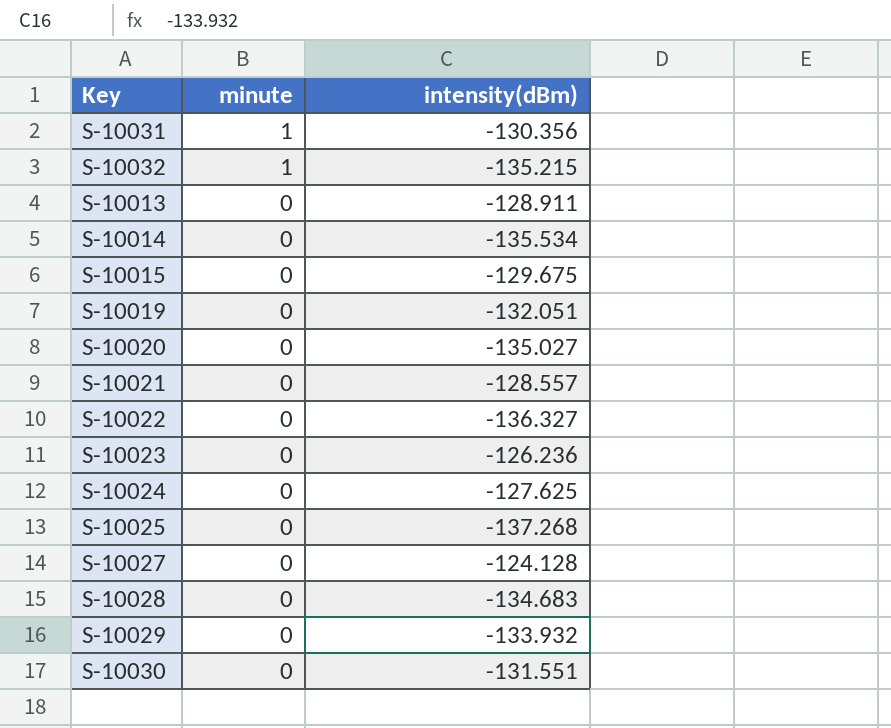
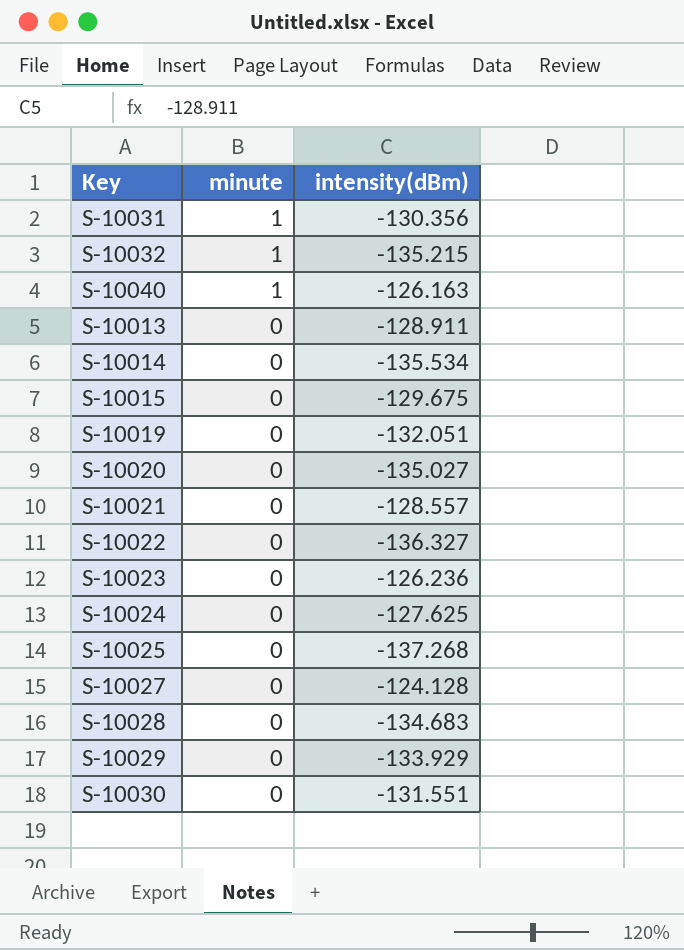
row S-10040: none -> 1 | -126.163
S-10029 | intensity(dBm): -133.932 -> -133.929

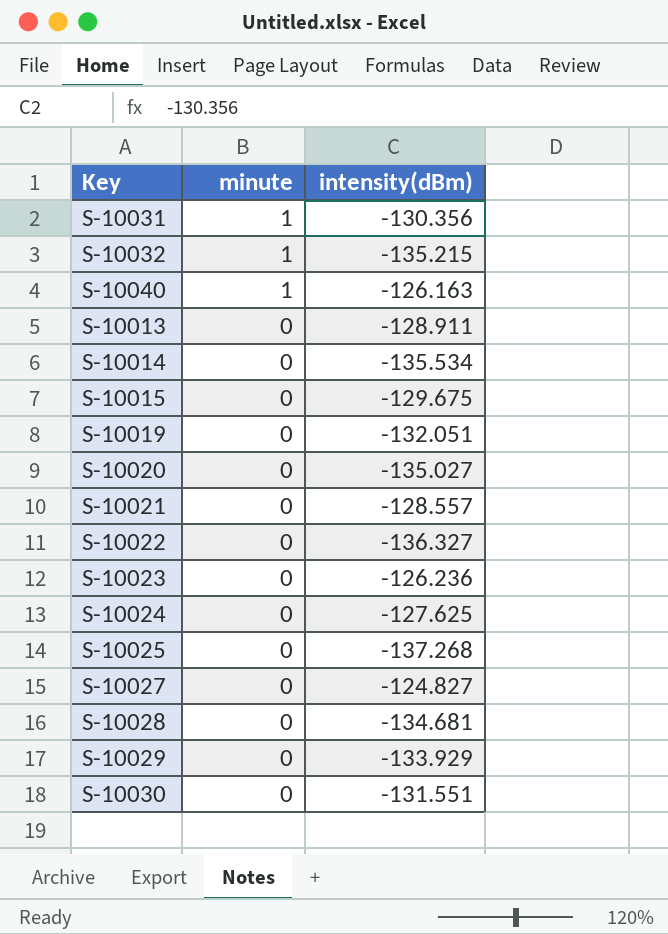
S-10027 | intensity(dBm): -124.128 -> -124.827
S-10028 | intensity(dBm): -134.683 -> -134.681

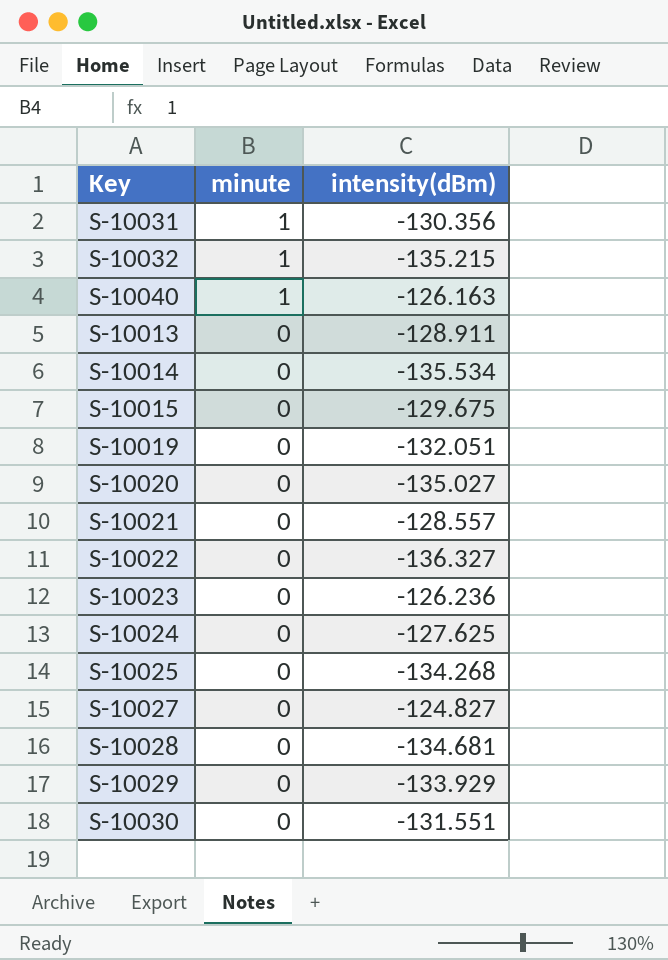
S-10025 | intensity(dBm): -137.268 -> -134.268

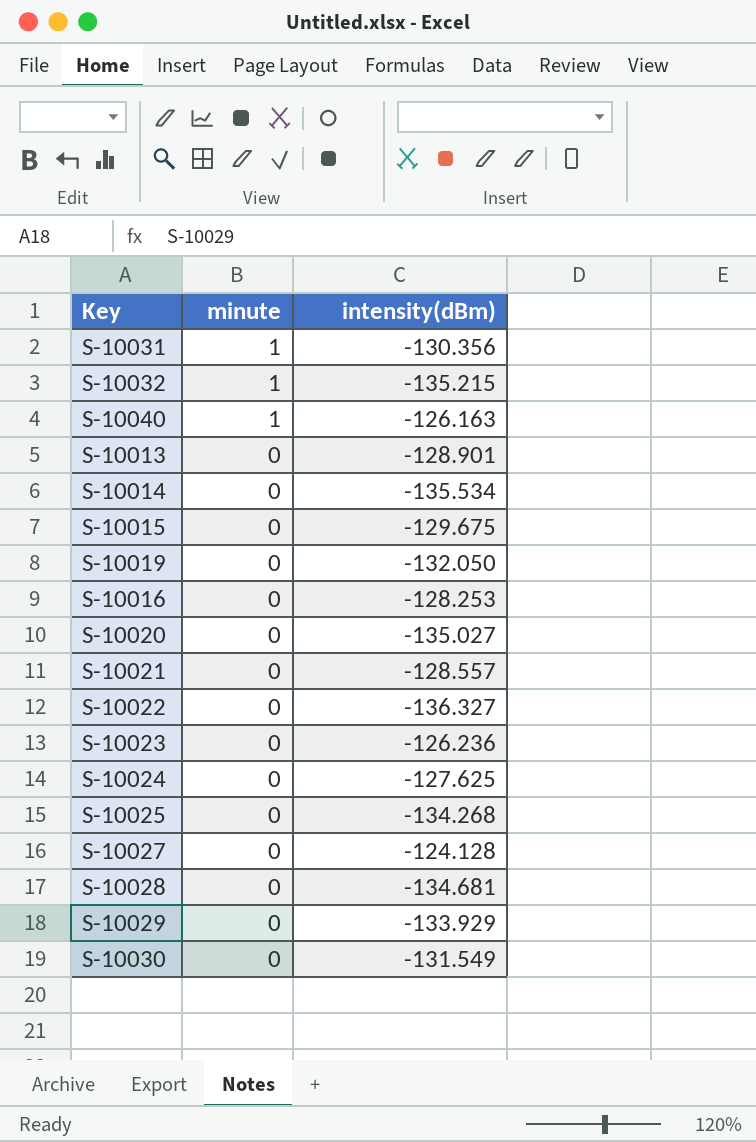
S-10013 | intensity(dBm): -128.911 -> -128.901
S-10019 | intensity(dBm): -132.051 -> -132.050
row S-10016: none -> 0 | -128.253
S-10027 | intensity(dBm): -124.827 -> -124.128
S-10030 | intensity(dBm): -131.551 -> -131.549

